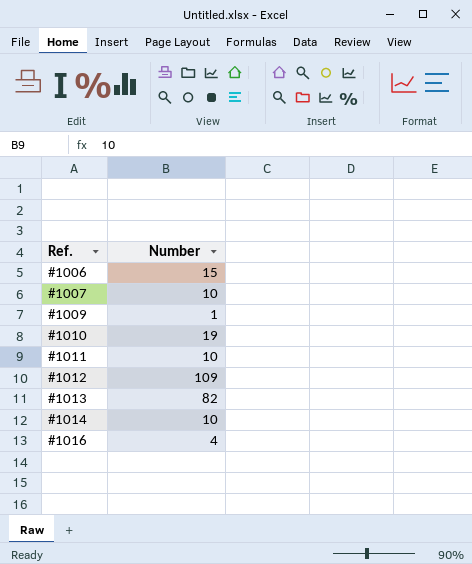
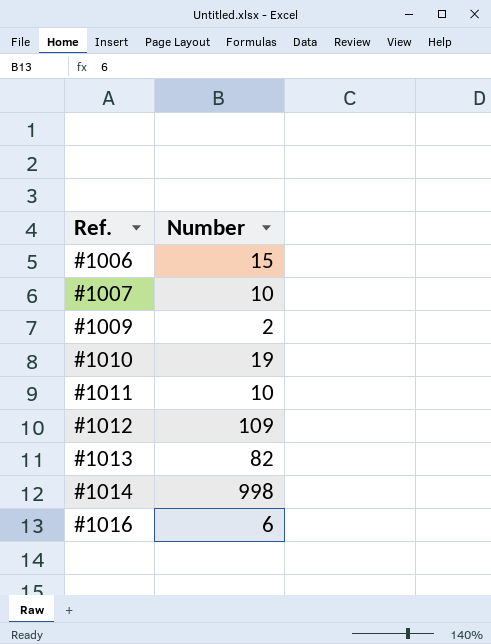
#1009 | Number: 1 -> 2
#1014 | Number: 10 -> 998
#1016 | Number: 4 -> 6

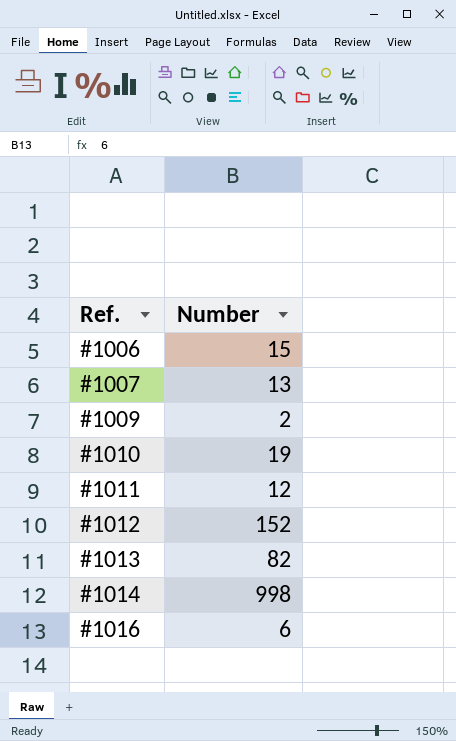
#1007 | Number: 10 -> 13
#1011 | Number: 10 -> 12
#1012 | Number: 109 -> 152

